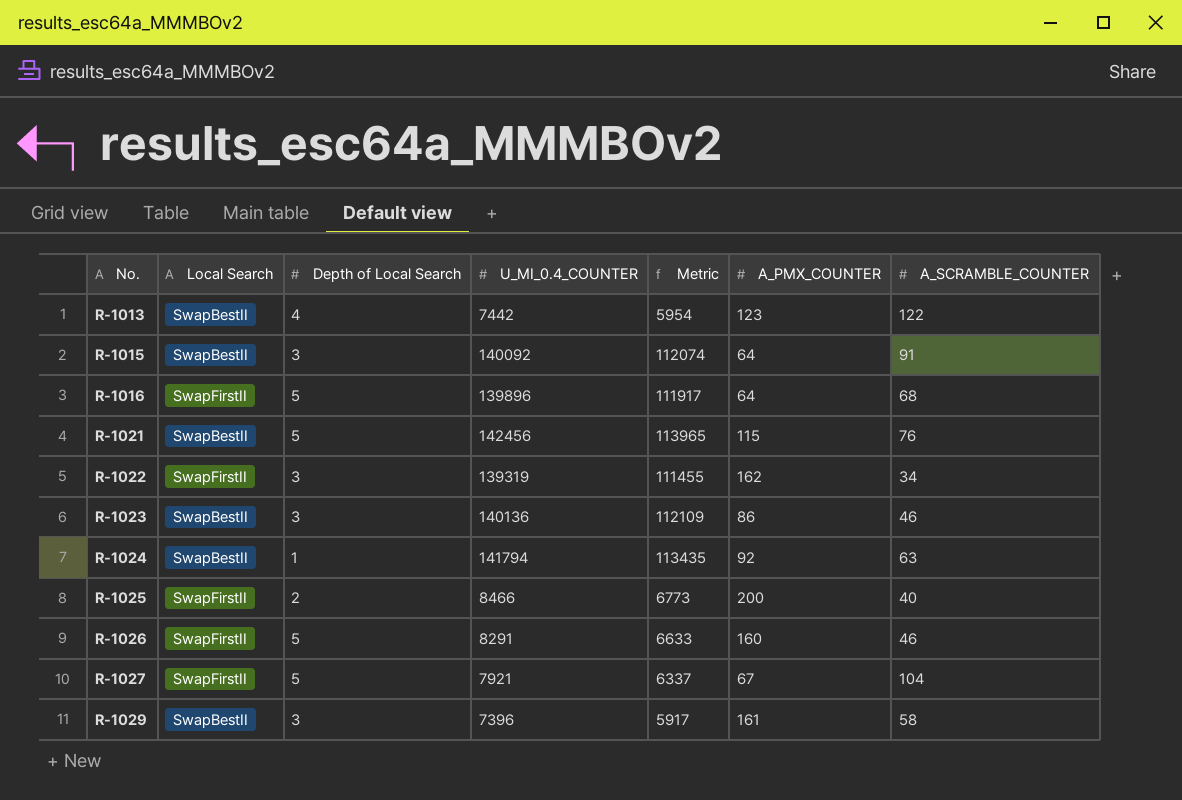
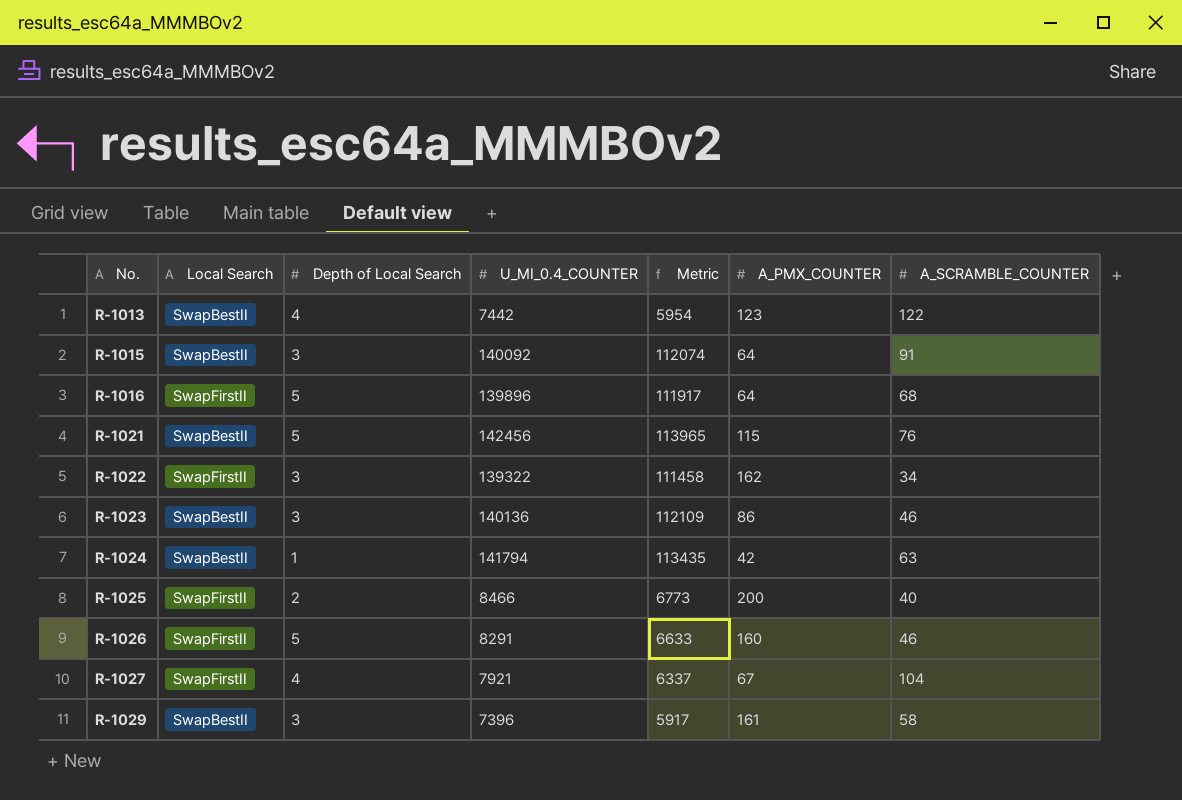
R-1022 | U_MI_0.4_COUNTER: 139319 -> 139322
R-1022 | Metric: 111455 -> 111458
R-1024 | A_PMX_COUNTER: 92 -> 42
R-1027 | Depth of Local Search: 5 -> 4

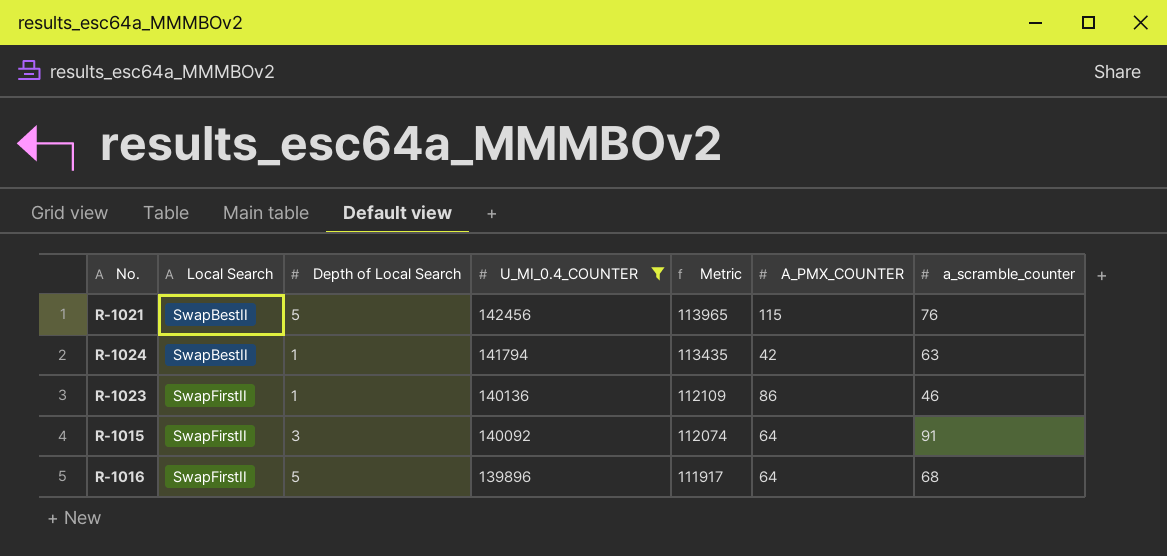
filter: none -> U_MI_0.4_COUNTER >= 139896
row order: No. ascending -> Local Search ascending
column name: A_SCRAMBLE_COUNTER -> a_scramble_counter
R-1023 | Local Search: SwapBestII -> SwapFirstII
R-1023 | Depth of Local Search: 3 -> 1
R-1015 | Local Search: SwapBestII -> SwapFirstII

